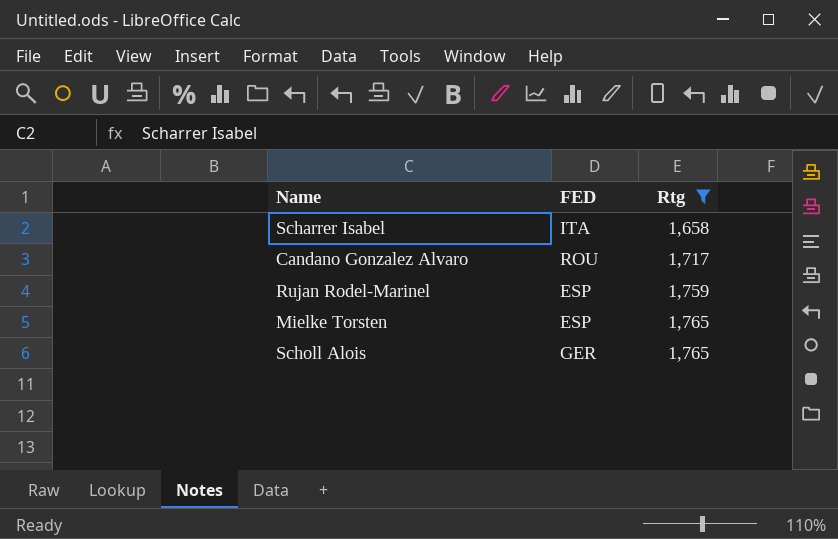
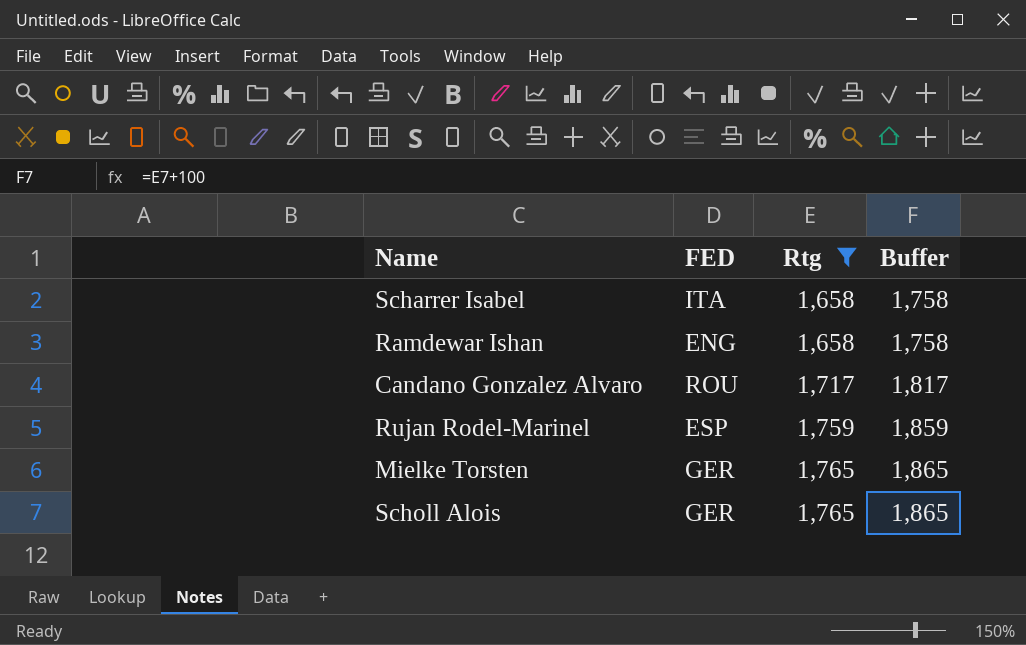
column Buffer | formula: none -> [Rtg] + 100
row Ramdewar Ishan: none -> ENG | 1,658 | 1,758
Mielke Torsten | FED: ESP -> GER

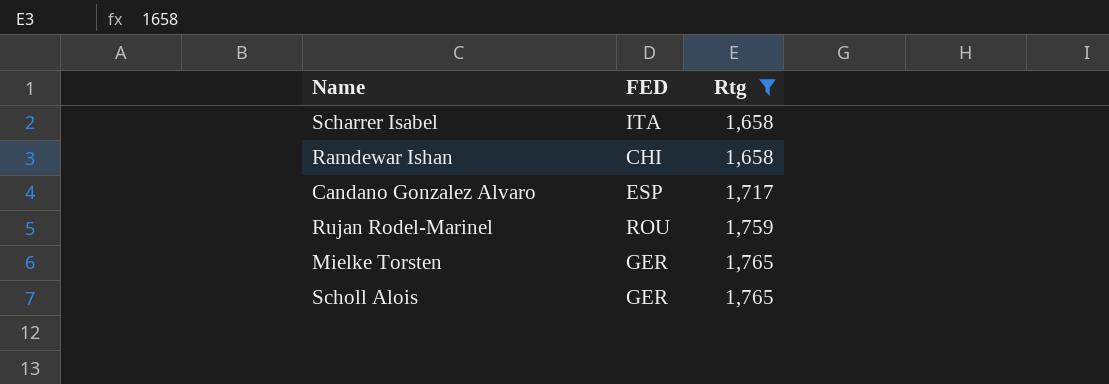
column Buffer | formula: [Rtg] + 100 -> none
Ramdewar Ishan | FED: ENG -> CHI
Candano Gonzalez Alvaro | FED: ROU -> ESP
Rujan Rodel-Marinel | FED: ESP -> ROU

